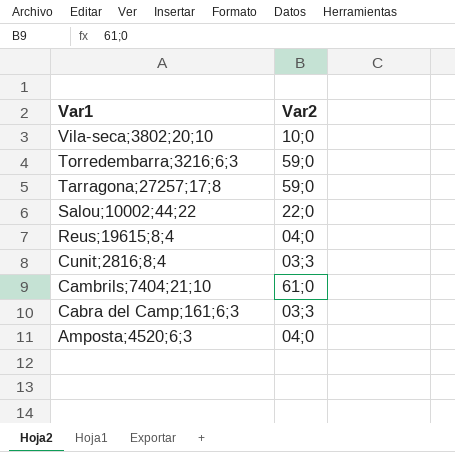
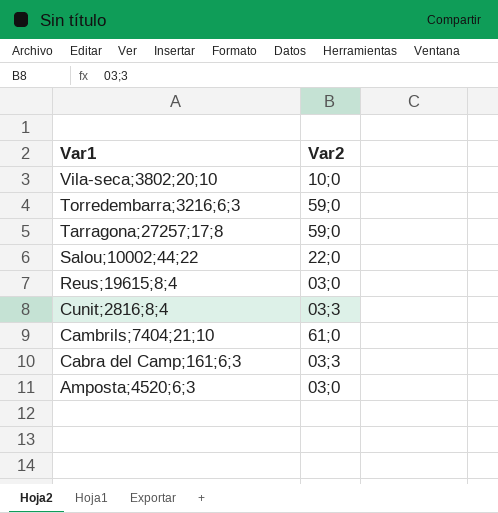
Reus;19615;8;4 | Var2: 04;0 -> 03;0
Amposta;4520;6;3 | Var2: 04;0 -> 03;0

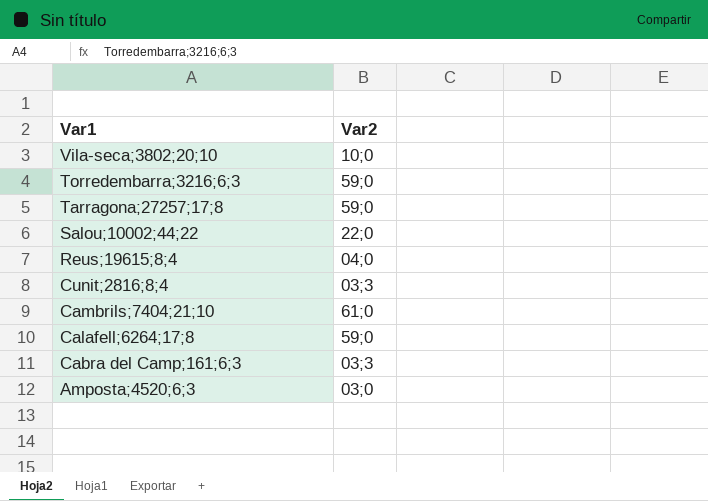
Reus;19615;8;4 | Var2: 03;0 -> 04;0
row Calafell;6264;17;8: none -> 59;0

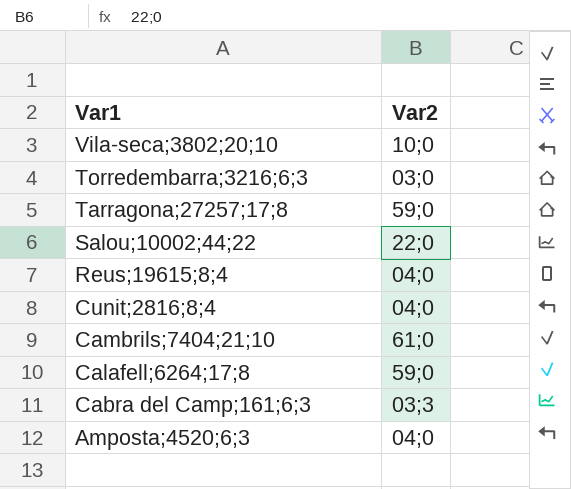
Torredembarra;3216;6;3 | Var2: 59;0 -> 03;0
Cunit;2816;8;4 | Var2: 03;3 -> 04;0
Amposta;4520;6;3 | Var2: 03;0 -> 04;0

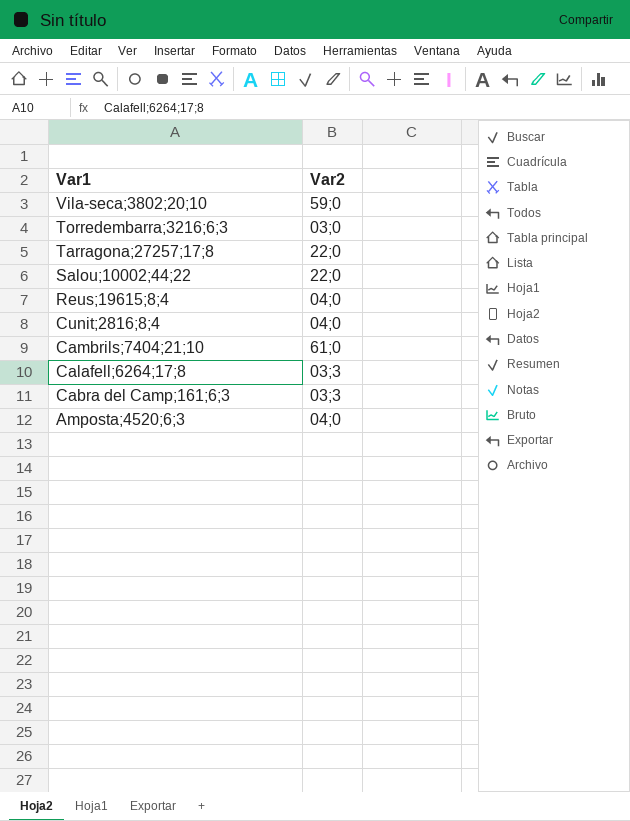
Vila-seca;3802;20;10 | Var2: 10;0 -> 59;0
Tarragona;27257;17;8 | Var2: 59;0 -> 22;0
Calafell;6264;17;8 | Var2: 59;0 -> 03;3

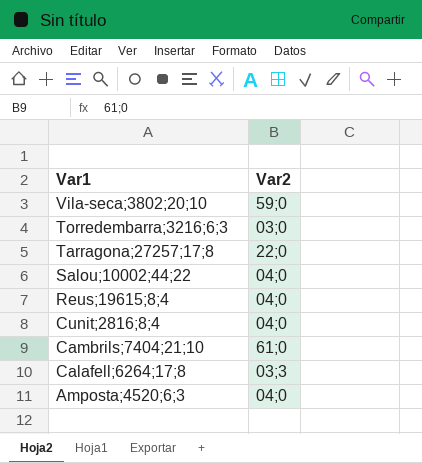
row Cabra del Camp;161;6;3: 03;3 -> none
Salou;10002;44;22 | Var2: 22;0 -> 04;0

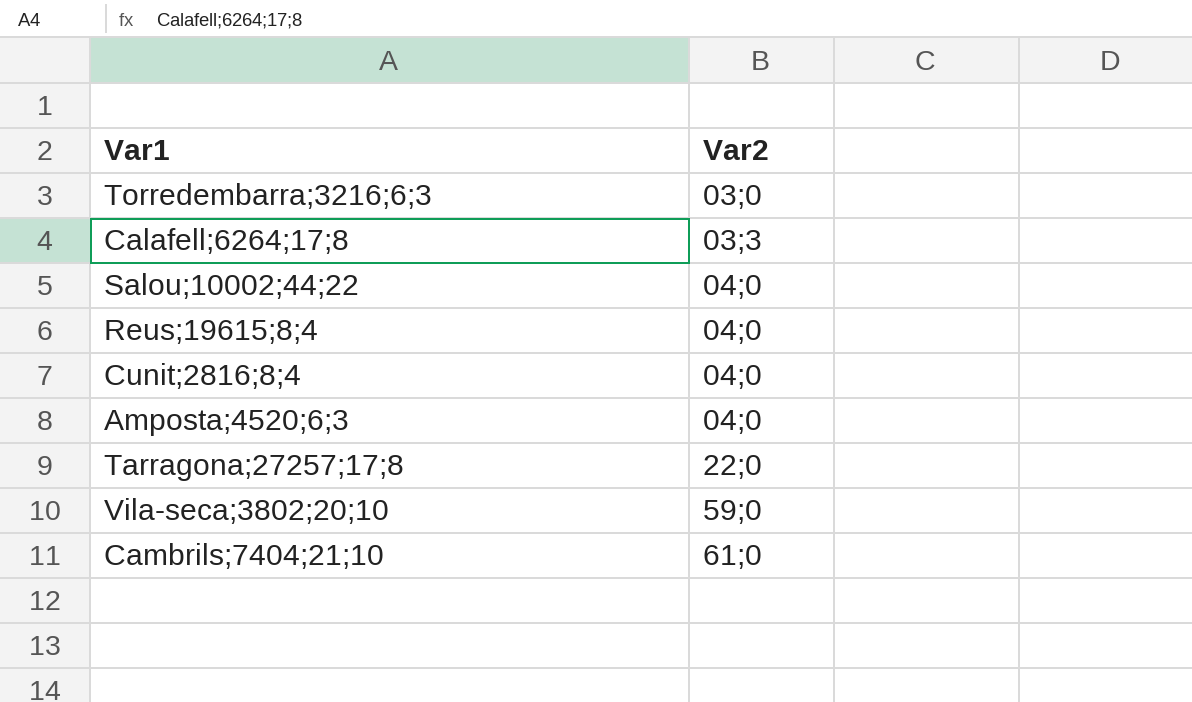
row order: Var1 descending -> Var2 ascending

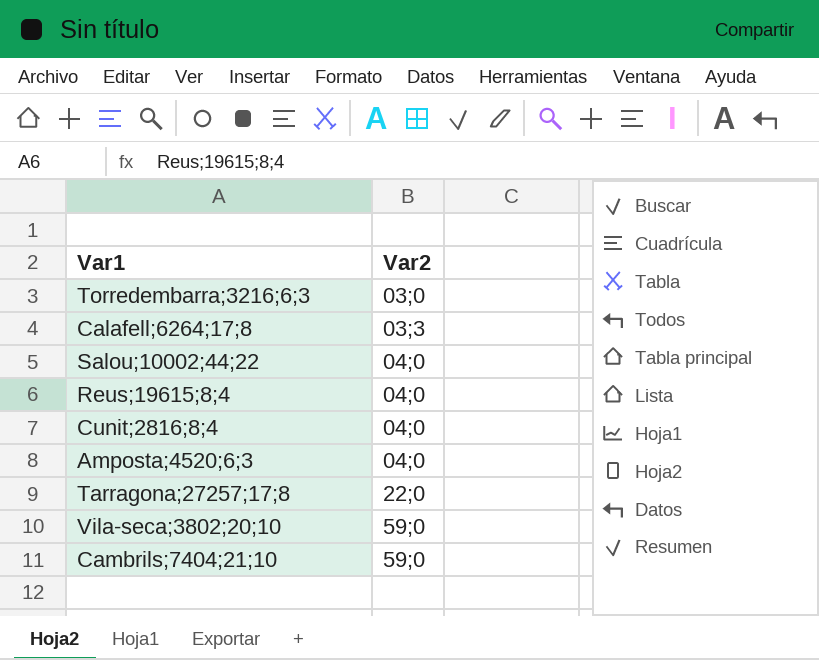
Cambrils;7404;21;10 | Var2: 61;0 -> 59;0

